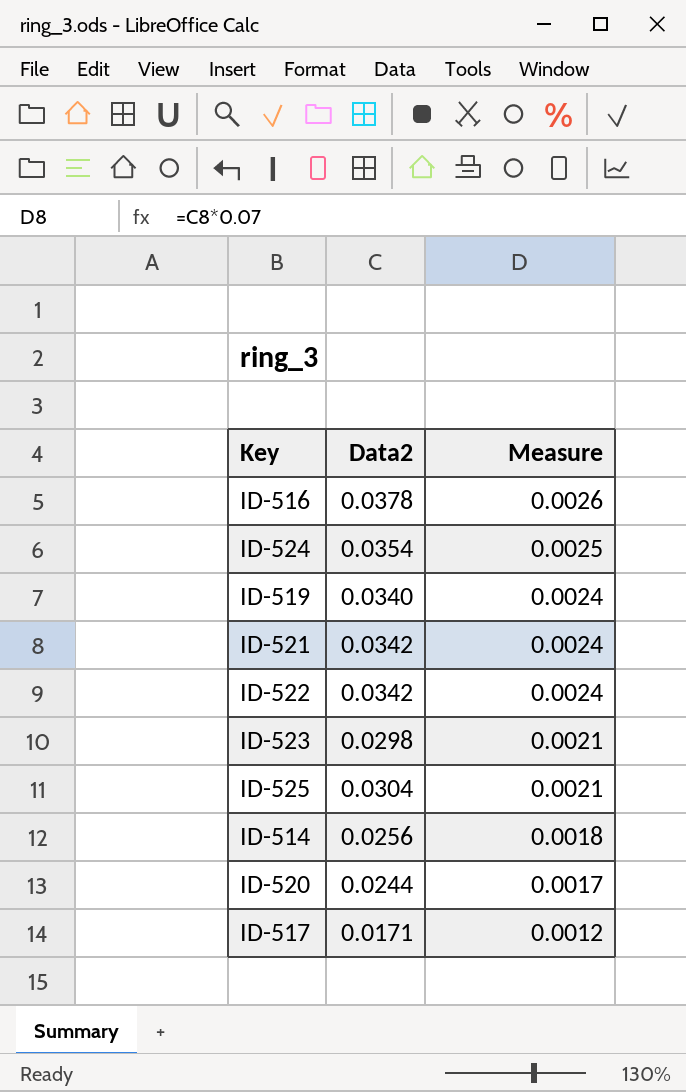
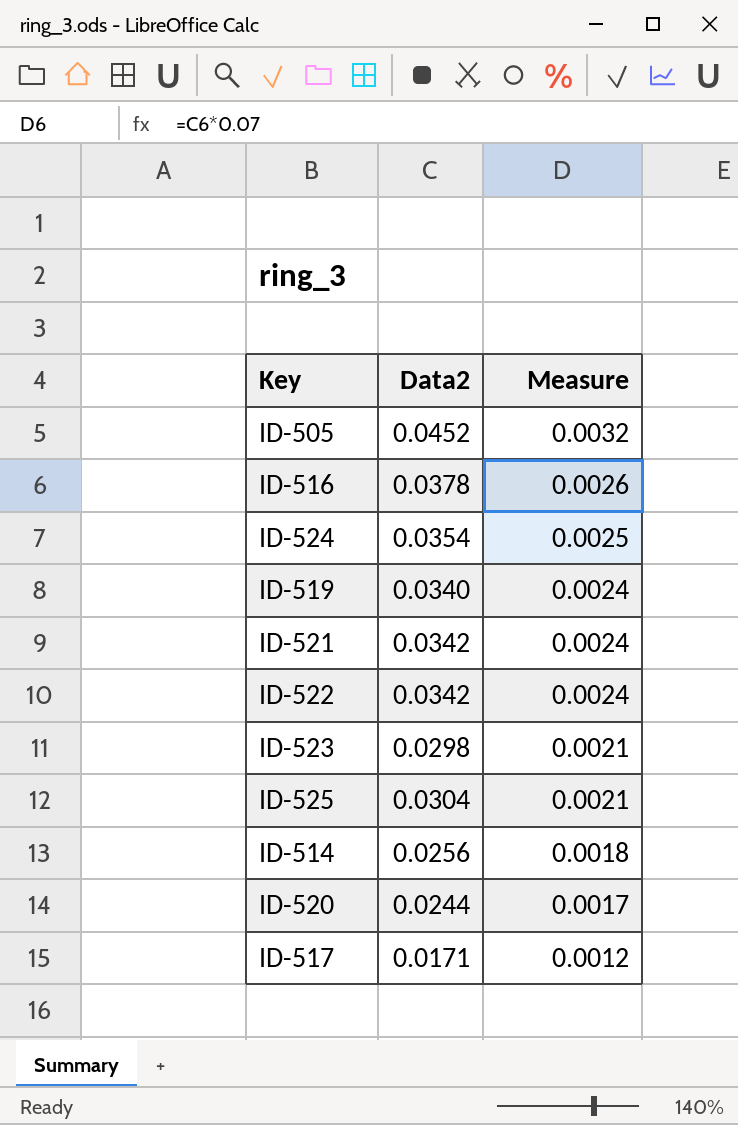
row ID-505: none -> 0.0452 | 0.0032

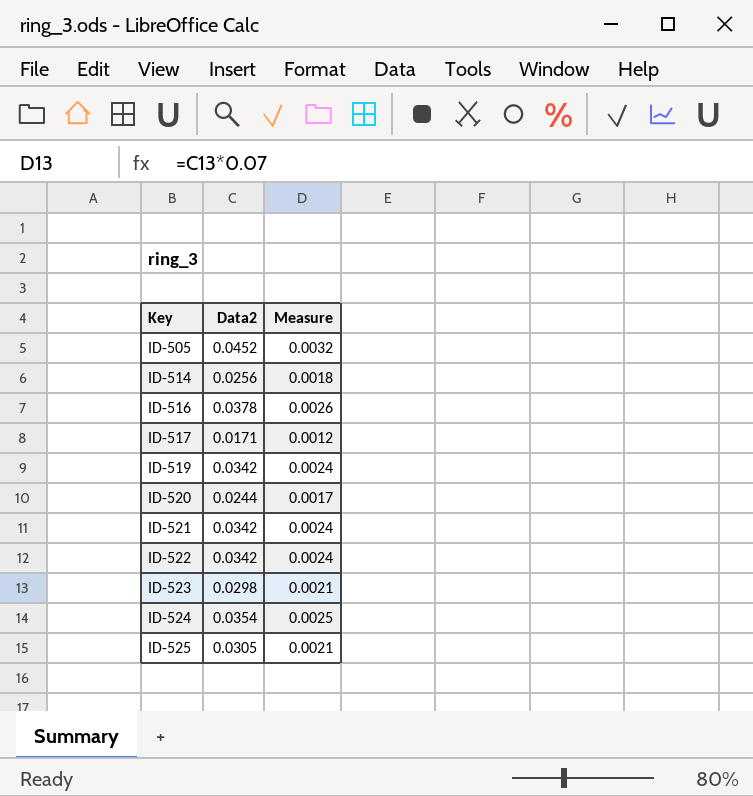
row order: Measure descending -> Key ascending
ID-519 | Data2: 0.0340 -> 0.0342
ID-525 | Data2: 0.0304 -> 0.0305

